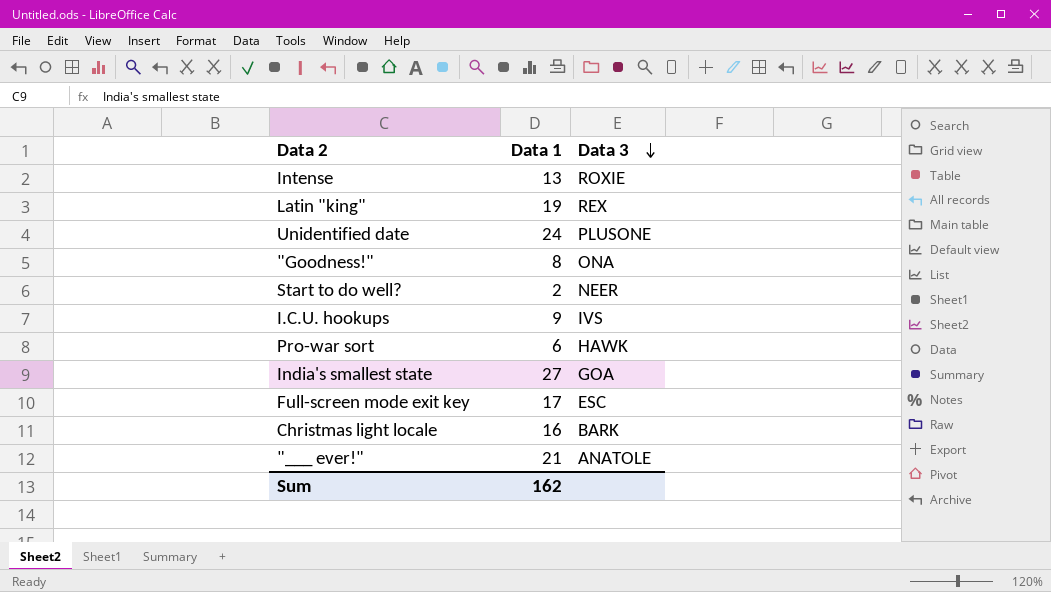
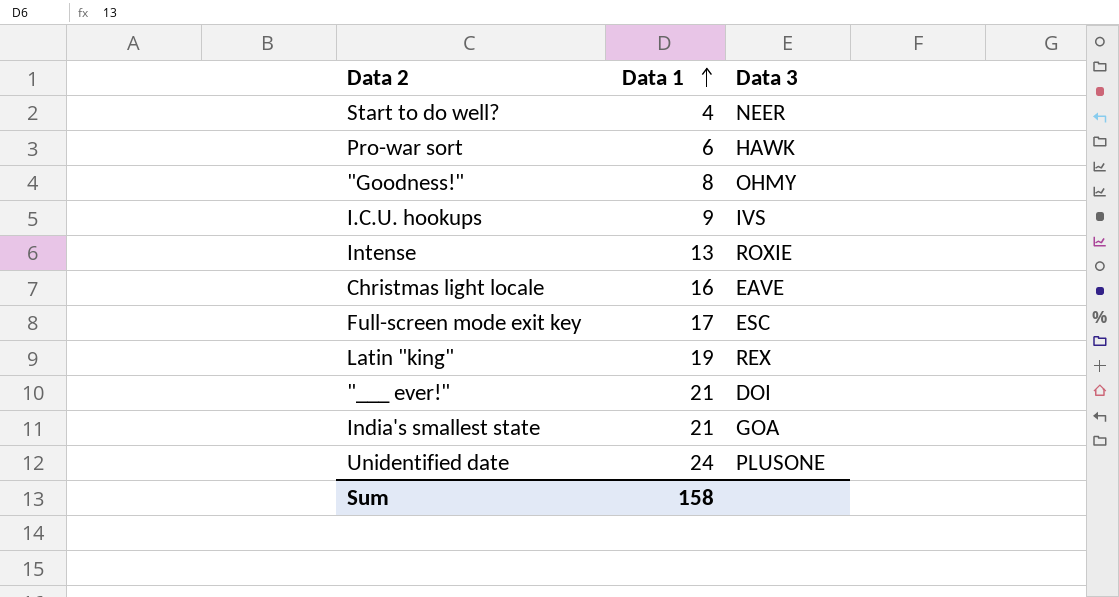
row order: Data 3 descending -> Data 1 ascending
Start to do well? | Data 1: 2 -> 4
"Goodness!" | Data 3: ONA -> OHMY
Christmas light locale | Data 3: BARK -> EAVE
"___ ever!" | Data 3: ANATOLE -> DOI
India's smallest state | Data 1: 27 -> 21
Sum | Data 1: 162 -> 158

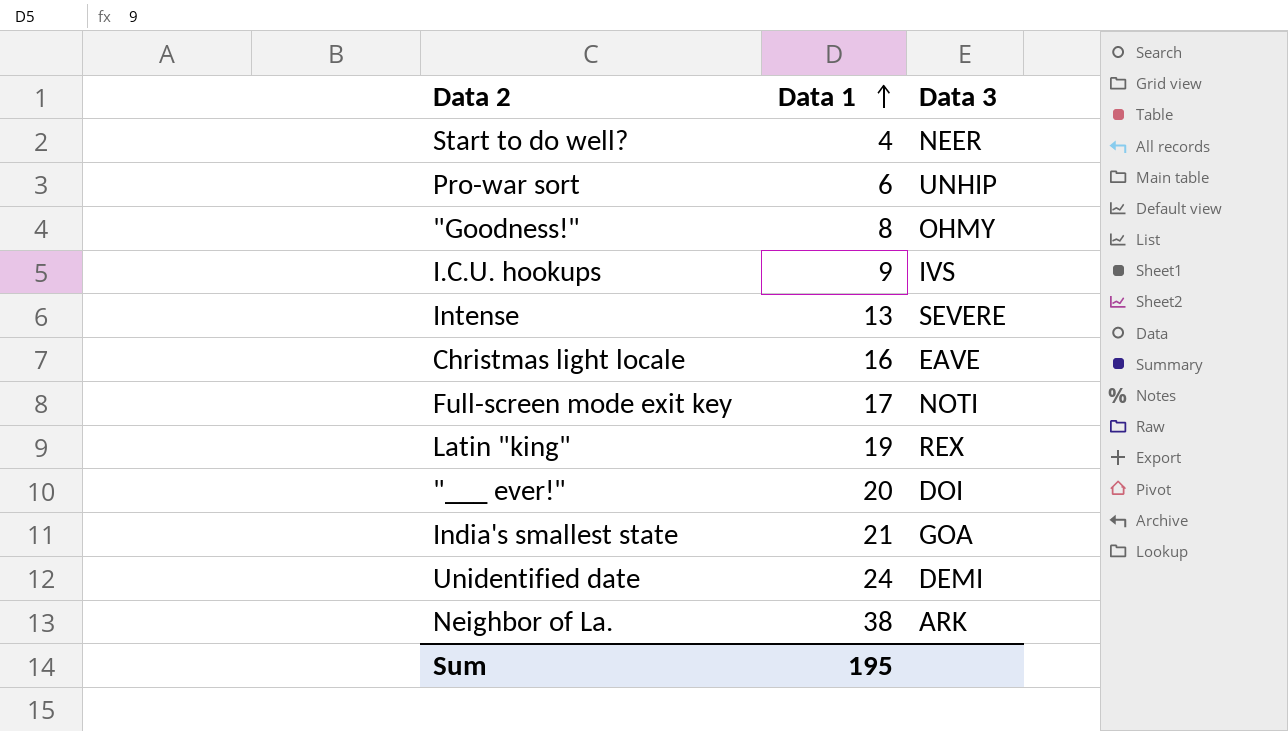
Pro-war sort | Data 3: HAWK -> UNHIP
Intense | Data 3: ROXIE -> SEVERE
Full-screen mode exit key | Data 3: ESC -> NOTI
"___ ever!" | Data 1: 21 -> 20
Unidentified date | Data 3: PLUSONE -> DEMI
row Neighbor of La.: none -> 38 | ARK
Sum | Data 1: 158 -> 195

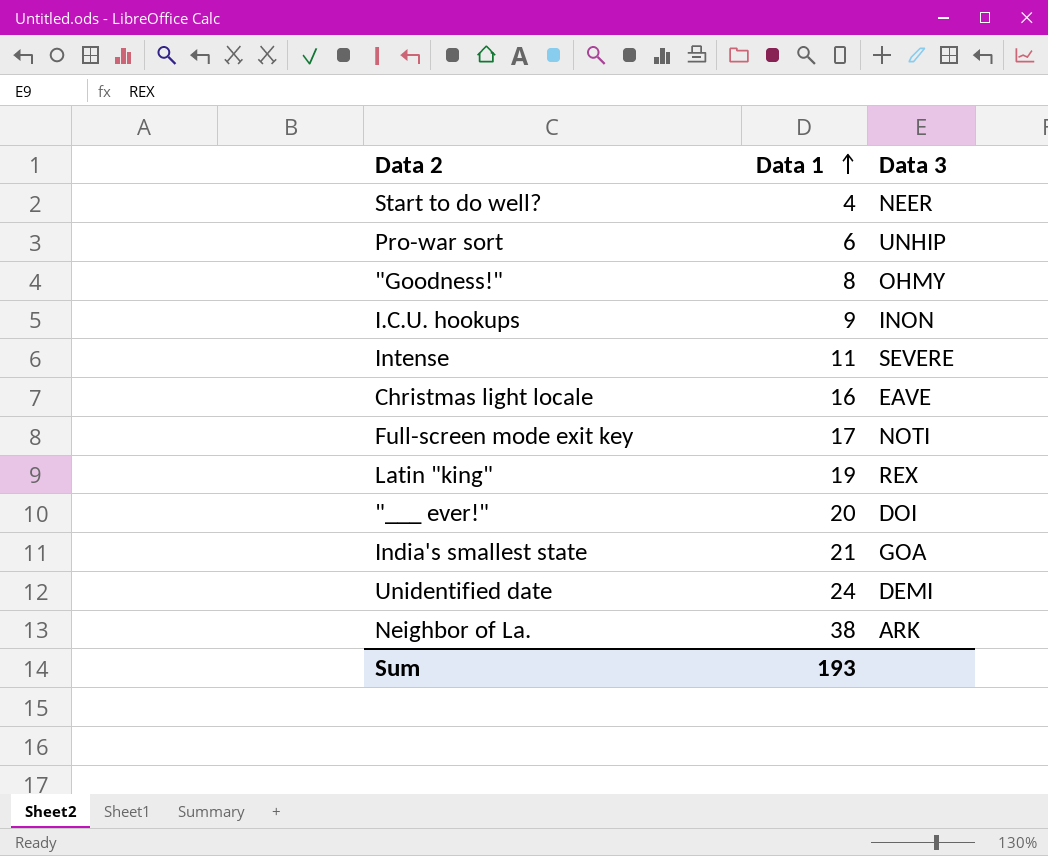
I.C.U. hookups | Data 3: IVS -> INON
Intense | Data 1: 13 -> 11
Sum | Data 1: 195 -> 193

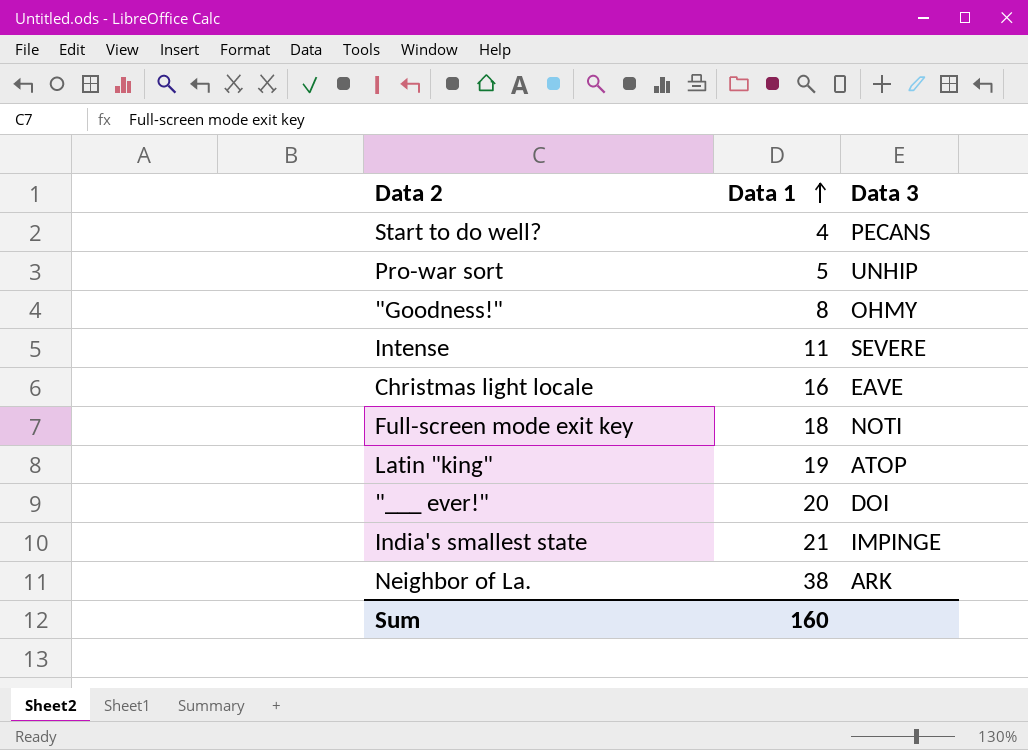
row I.C.U. hookups: 9 | INON -> none
row Unidentified date: 24 | DEMI -> none
Start to do well? | Data 3: NEER -> PECANS
Pro-war sort | Data 1: 6 -> 5
Full-screen mode exit key | Data 1: 17 -> 18
Latin "king" | Data 3: REX -> ATOP
India's smallest state | Data 3: GOA -> IMPINGE
Sum | Data 1: 193 -> 160

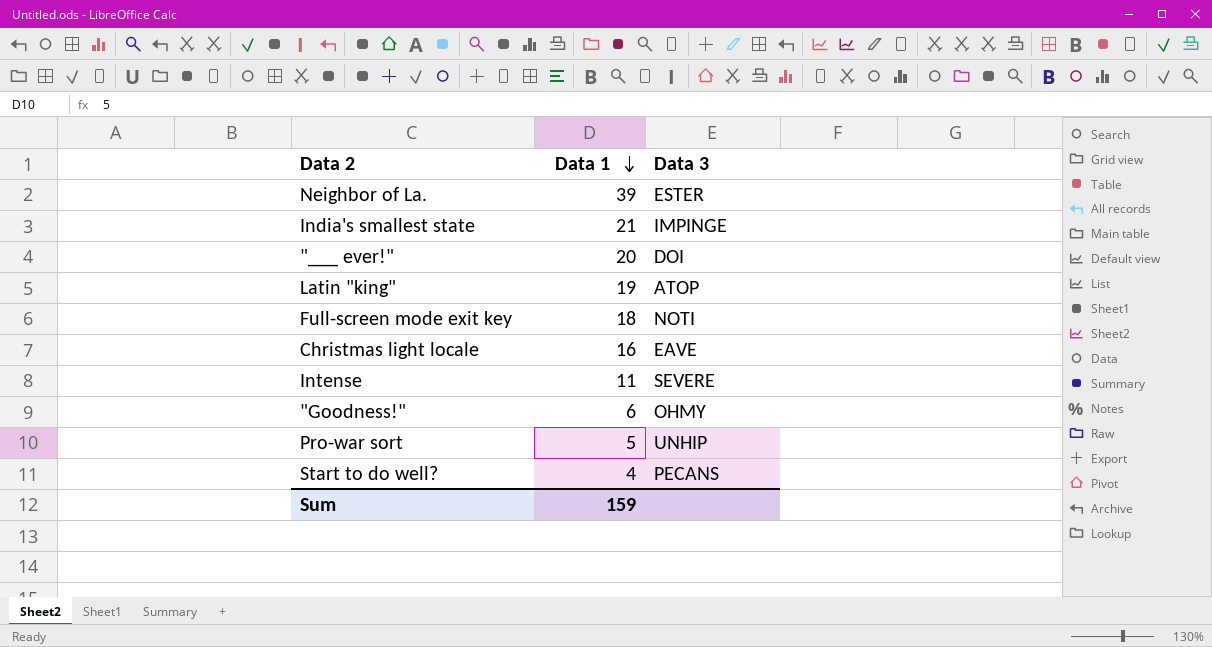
row order: Data 1 ascending -> Data 1 descending
Neighbor of La. | Data 1: 38 -> 39
Neighbor of La. | Data 3: ARK -> ESTER
"Goodness!" | Data 1: 8 -> 6
Sum | Data 1: 160 -> 159

